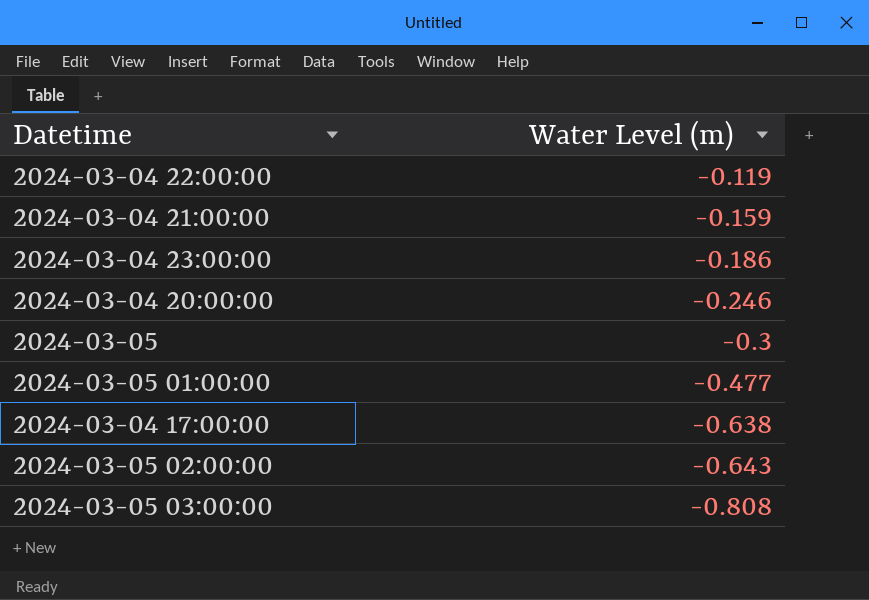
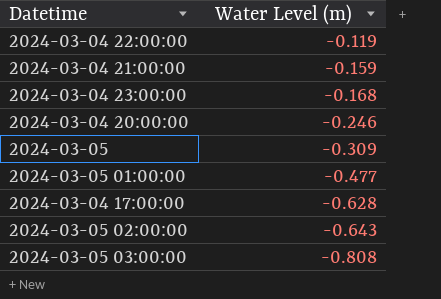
2024-03-04 23:00:00 | Water Level (m): -0.186 -> -0.168
2024-03-05 | Water Level (m): -0.3 -> -0.309
2024-03-04 17:00:00 | Water Level (m): -0.638 -> -0.628

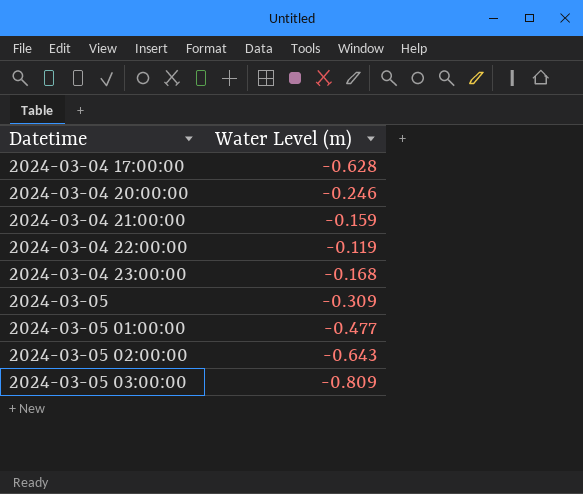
row order: Water Level (m) descending -> Datetime ascending
2024-03-05 03:00:00 | Water Level (m): -0.808 -> -0.809

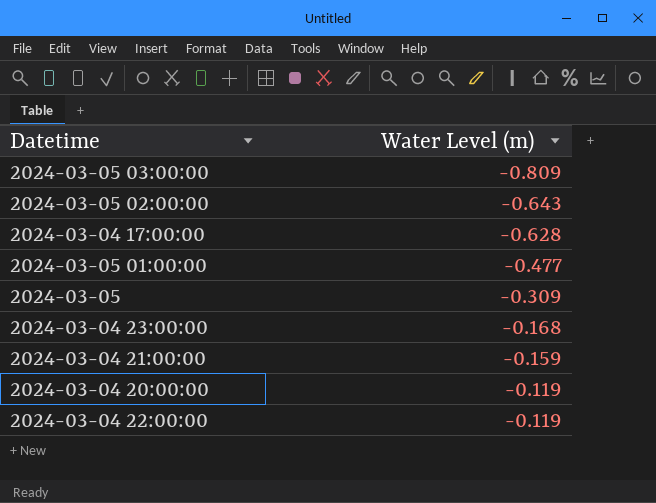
row order: Datetime ascending -> Water Level (m) ascending
2024-03-04 20:00:00 | Water Level (m): -0.246 -> -0.119

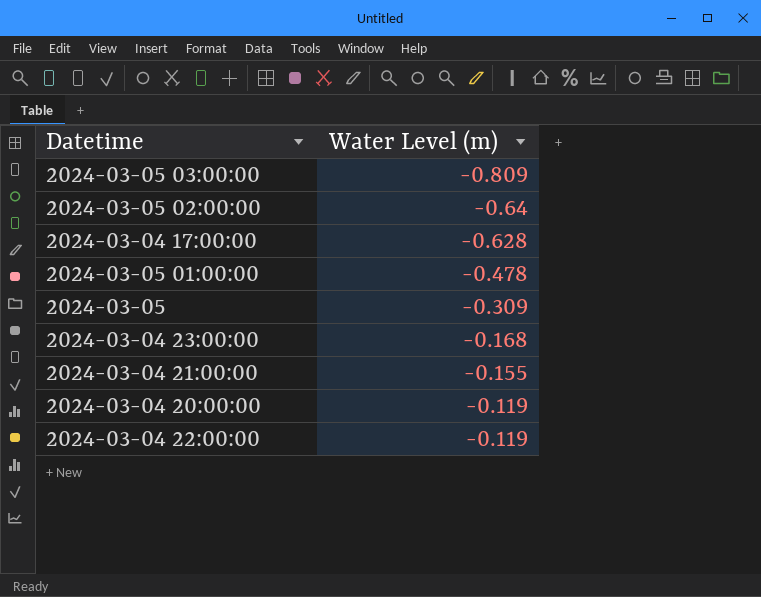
2024-03-05 02:00:00 | Water Level (m): -0.643 -> -0.64
2024-03-05 01:00:00 | Water Level (m): -0.477 -> -0.478
2024-03-04 21:00:00 | Water Level (m): -0.159 -> -0.155

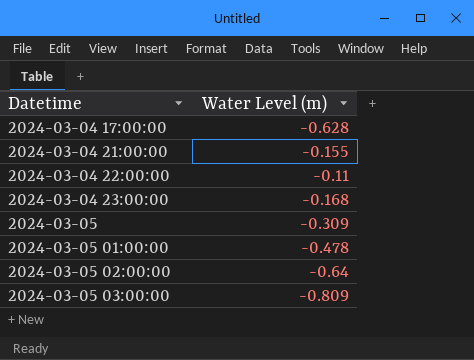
row order: Water Level (m) ascending -> Datetime ascending
row 2024-03-04 20:00:00: -0.119 -> none
2024-03-04 22:00:00 | Water Level (m): -0.119 -> -0.11

